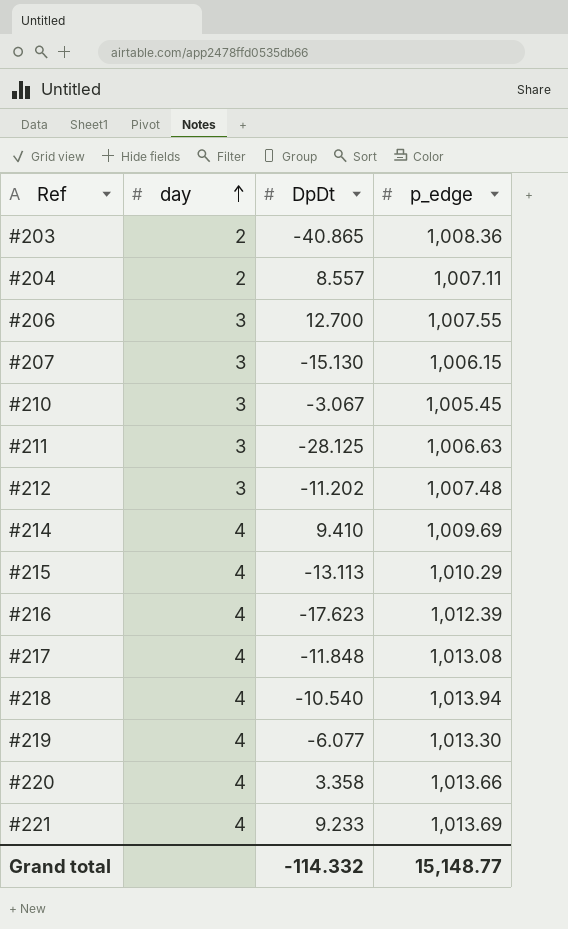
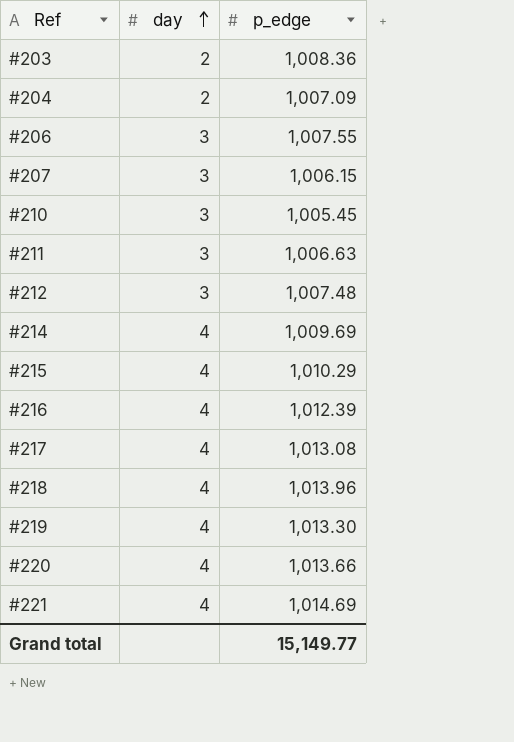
column DpDt | position: 3 -> none
#204 | p_edge: 1,007.11 -> 1,007.09
#218 | p_edge: 1,013.94 -> 1,013.96
#221 | p_edge: 1,013.69 -> 1,014.69
Grand total | p_edge: 15,148.77 -> 15,149.77

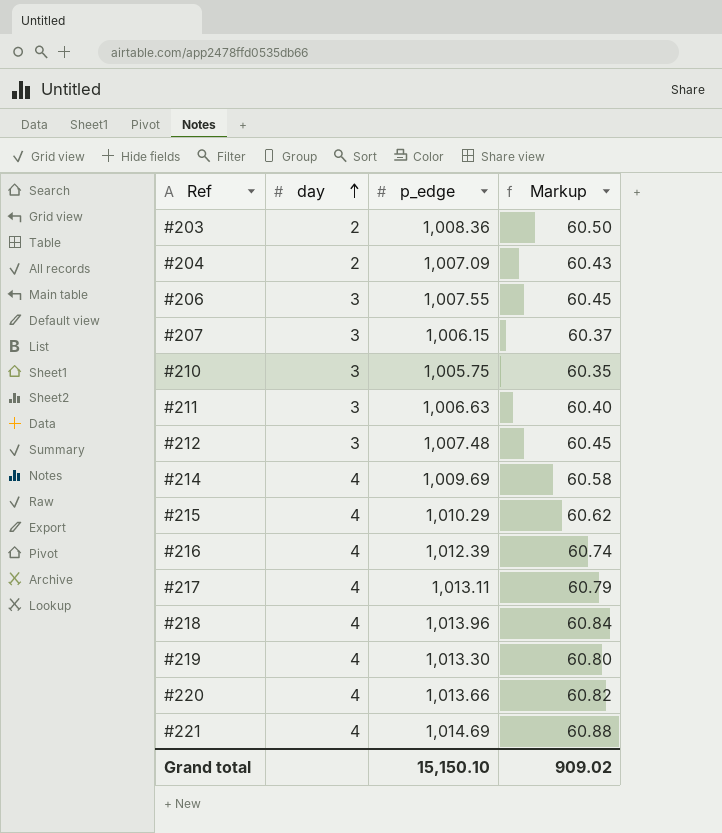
column Markup | formula: none -> [p_edge] * 0.06
#210 | p_edge: 1,005.45 -> 1,005.75
#217 | p_edge: 1,013.08 -> 1,013.11
Grand total | p_edge: 15,149.77 -> 15,150.10

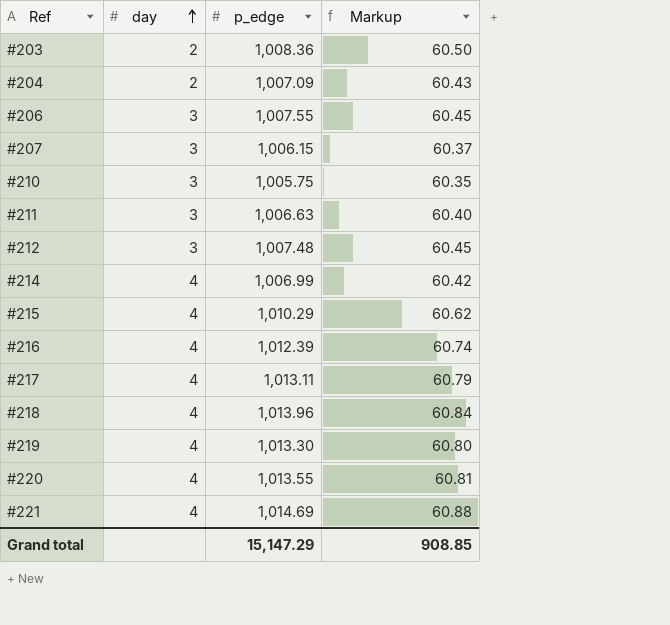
#214 | p_edge: 1,009.69 -> 1,006.99
#214 | Markup: 60.58 -> 60.42
#220 | p_edge: 1,013.66 -> 1,013.55
#220 | Markup: 60.82 -> 60.81
Grand total | p_edge: 15,150.10 -> 15,147.29
Grand total | Markup: 909.02 -> 908.85

